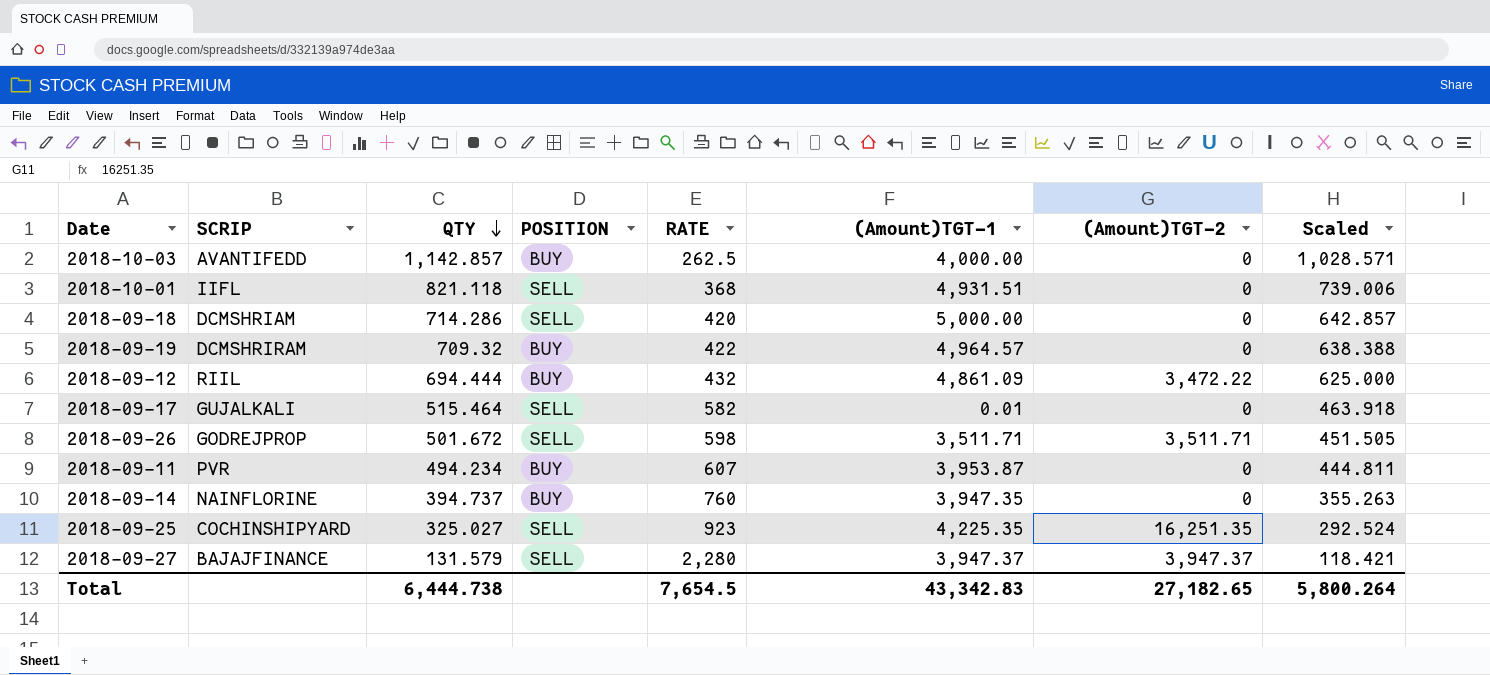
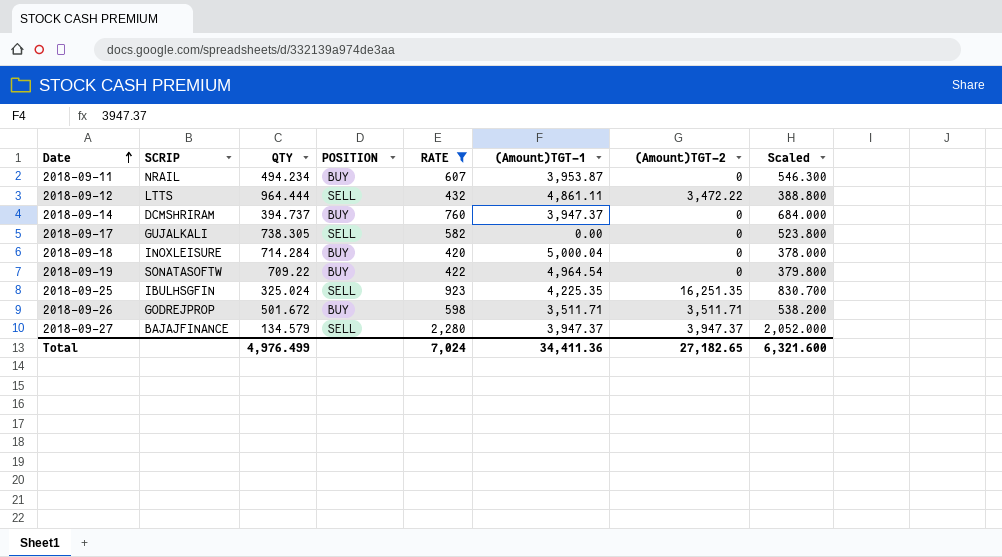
filter: none -> RATE >= 420
row order: QTY descending -> Date ascending
column Scaled | formula: [QTY] * 0.9 -> [RATE] * 0.9
2018-09-11 | SCRIP: PVR -> NRAIL
2018-09-12 | SCRIP: RIIL -> LTTS
2018-09-12 | QTY: 694.444 -> 964.444
2018-09-12 | POSITION: BUY -> SELL
2018-09-12 | (Amount)TGT-1: 4,861.09 -> 4,861.11
2018-09-14 | SCRIP: NAINFLORINE -> DCMSHRIRAM
2018-09-14 | (Amount)TGT-1: 3,947.35 -> 3,947.37
2018-09-17 | QTY: 515.464 -> 738.305
2018-09-17 | (Amount)TGT-1: 0.01 -> 0.00
2018-09-18 | SCRIP: DCMSHRIAM -> INOXLEISURE
2018-09-18 | QTY: 714.286 -> 714.284
2018-09-18 | POSITION: SELL -> BUY
2018-09-18 | (Amount)TGT-1: 5,000.00 -> 5,000.04
2018-09-19 | SCRIP: DCMSHRIRAM -> SONATASOFTW
2018-09-19 | QTY: 709.32 -> 709.22
2018-09-19 | (Amount)TGT-1: 4,964.57 -> 4,964.54
2018-09-25 | SCRIP: COCHINSHIPYARD -> IBULHSGFIN
2018-09-25 | QTY: 325.027 -> 325.024
2018-09-26 | POSITION: SELL -> BUY
2018-09-27 | QTY: 131.579 -> 134.579
Total | QTY: 6,444.738 -> 4,976.499
Total | RATE: 7,654.5 -> 7,024
Total | (Amount)TGT-1: 43,342.83 -> 34,411.36
Total | Scaled: 5,800.264 -> 6,321.600

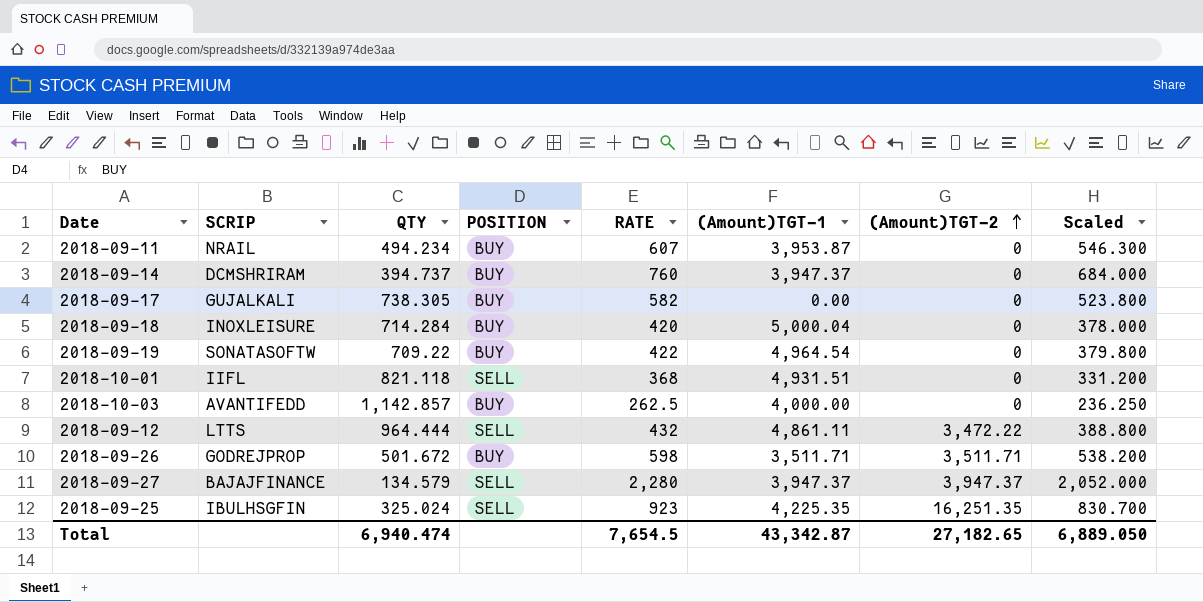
filter: RATE >= 420 -> none
row order: Date ascending -> (Amount)TGT-2 ascending
2018-09-17 | POSITION: SELL -> BUY
Total | QTY: 4,976.499 -> 6,940.474
Total | RATE: 7,024 -> 7,654.5
Total | (Amount)TGT-1: 34,411.36 -> 43,342.87
Total | Scaled: 6,321.600 -> 6,889.050

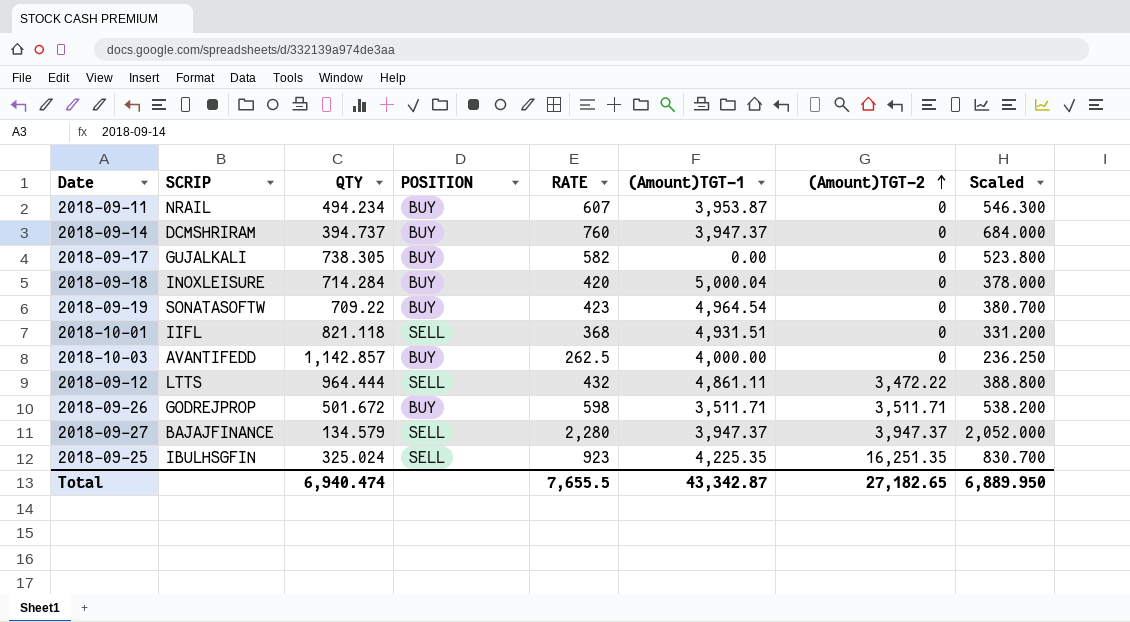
2018-09-19 | RATE: 422 -> 423
2018-09-19 | Scaled: 379.800 -> 380.700
Total | RATE: 7,654.5 -> 7,655.5
Total | Scaled: 6,889.050 -> 6,889.950

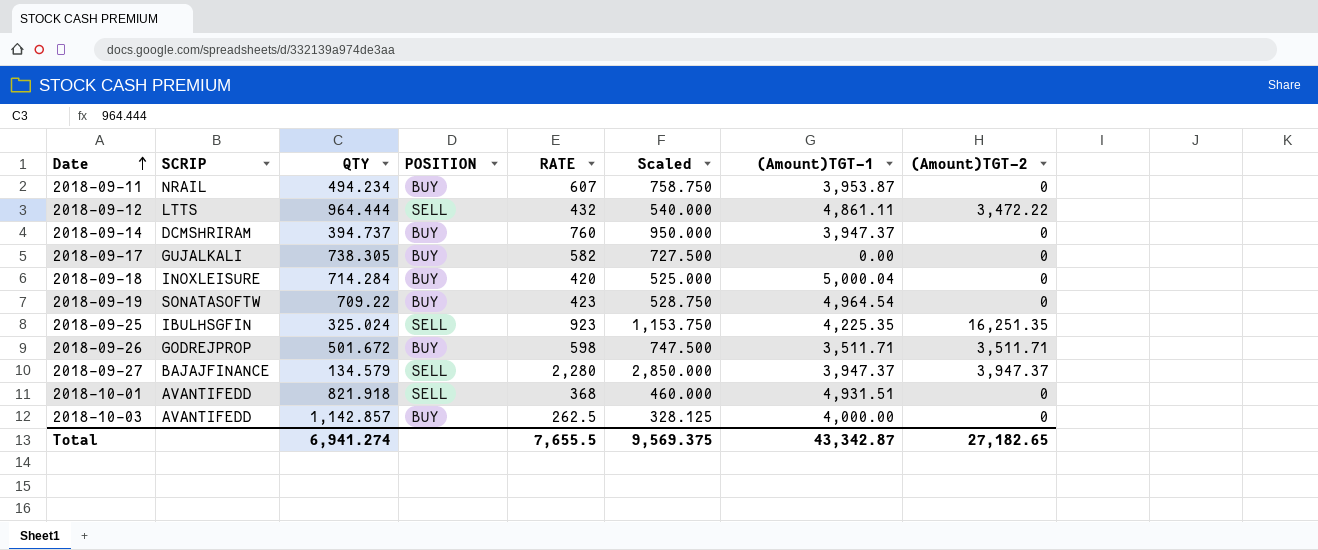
row order: (Amount)TGT-2 ascending -> Date ascending
column Scaled | formula: [RATE] * 0.9 -> [RATE] * 1.25
column Scaled | position: 8 -> 6
2018-10-01 | SCRIP: IIFL -> AVANTIFEDD
2018-10-01 | QTY: 821.118 -> 821.918
Total | QTY: 6,940.474 -> 6,941.274
Total | Scaled: 6,889.950 -> 9,569.375

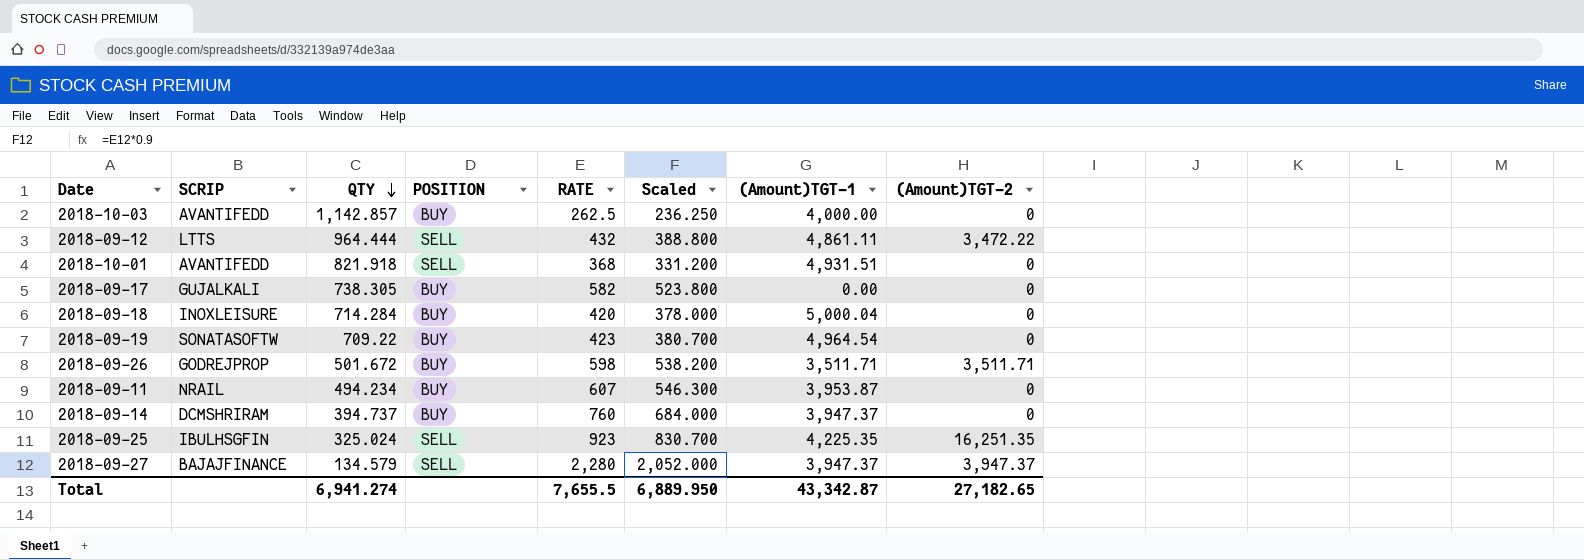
row order: Date ascending -> QTY descending
column Scaled | formula: [RATE] * 1.25 -> [RATE] * 0.9
Total | Scaled: 9,569.375 -> 6,889.950

